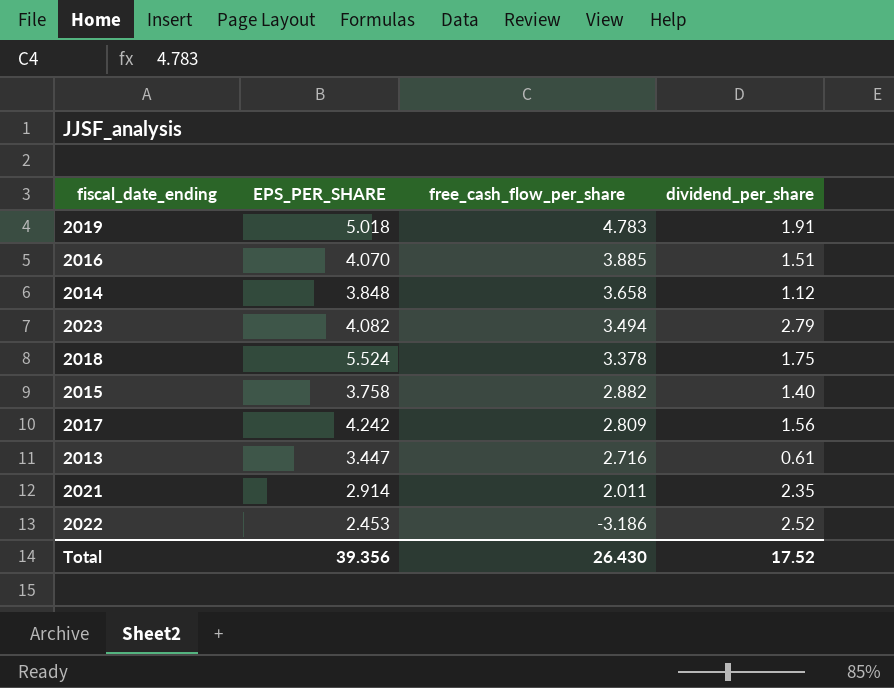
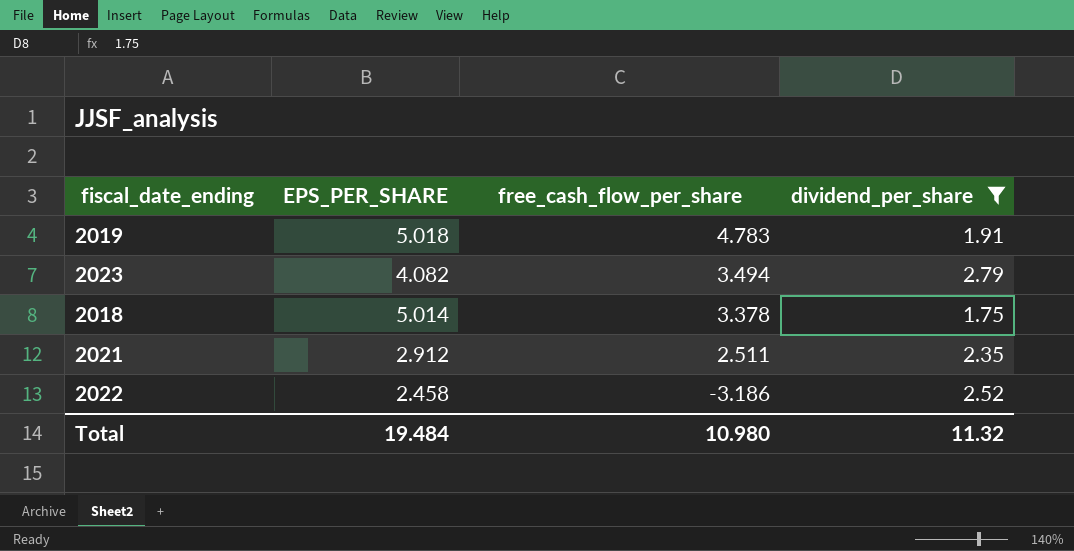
filter: none -> dividend_per_share >= 1.75
2018 | EPS_PER_SHARE: 5.524 -> 5.014
2021 | EPS_PER_SHARE: 2.914 -> 2.912
2021 | free_cash_flow_per_share: 2.011 -> 2.511
2022 | EPS_PER_SHARE: 2.453 -> 2.458
Total | EPS_PER_SHARE: 39.356 -> 19.484
Total | free_cash_flow_per_share: 26.430 -> 10.980
Total | dividend_per_share: 17.52 -> 11.32

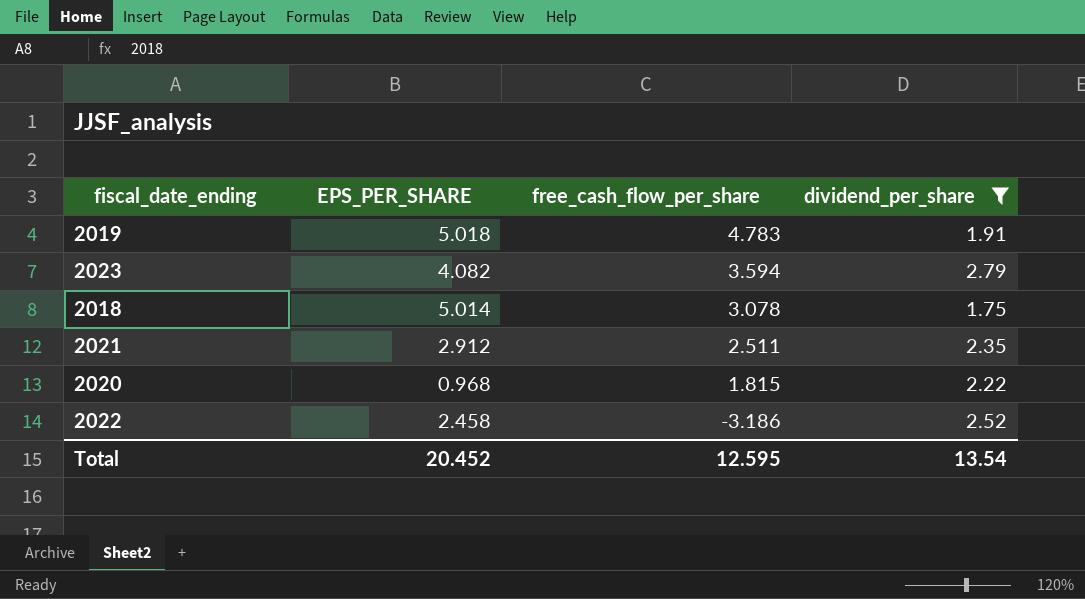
2023 | free_cash_flow_per_share: 3.494 -> 3.594
2018 | free_cash_flow_per_share: 3.378 -> 3.078
row 2020: none -> 0.968 | 1.815 | 2.22
Total | EPS_PER_SHARE: 19.484 -> 20.452
Total | free_cash_flow_per_share: 10.980 -> 12.595
Total | dividend_per_share: 11.32 -> 13.54

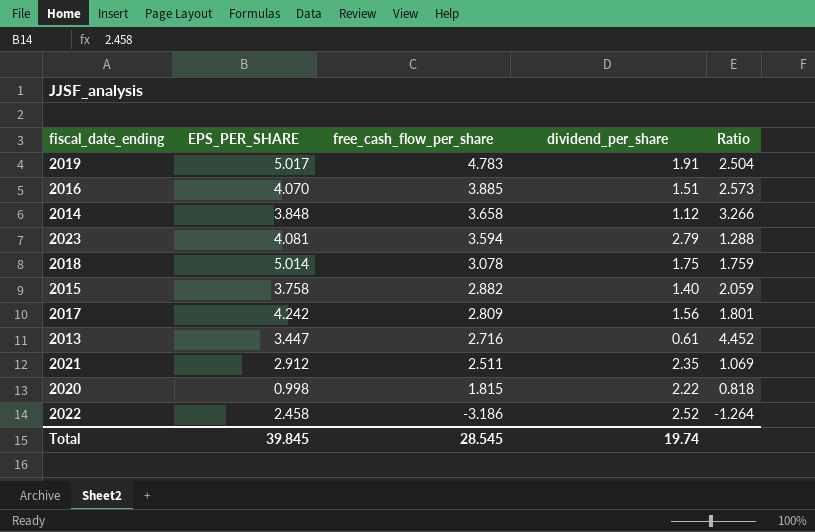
filter: dividend_per_share >= 1.75 -> none
column Ratio | formula: none -> [free_cash_flow_per_share] / [dividend_per_share]
2019 | EPS_PER_SHARE: 5.018 -> 5.017
2023 | EPS_PER_SHARE: 4.082 -> 4.081
2020 | EPS_PER_SHARE: 0.968 -> 0.998
Total | EPS_PER_SHARE: 20.452 -> 39.845
Total | free_cash_flow_per_share: 12.595 -> 28.545
Total | dividend_per_share: 13.54 -> 19.74

